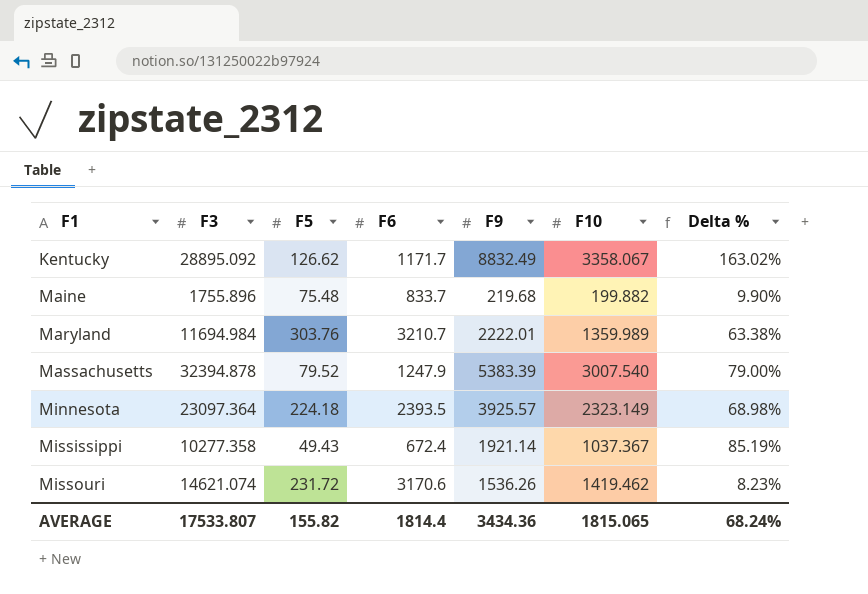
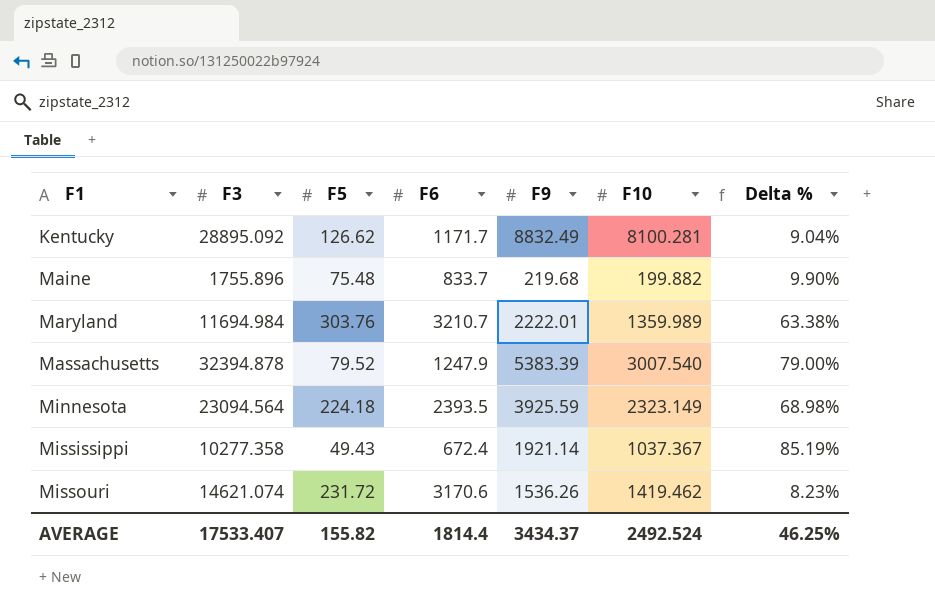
Kentucky | F10: 3358.067 -> 8100.281
Kentucky | Delta %: 163.02% -> 9.04%
Minnesota | F3: 23097.364 -> 23094.564
Minnesota | F9: 3925.57 -> 3925.59
AVERAGE | F3: 17533.807 -> 17533.407
AVERAGE | F9: 3434.36 -> 3434.37
AVERAGE | F10: 1815.065 -> 2492.524
AVERAGE | Delta %: 68.24% -> 46.25%

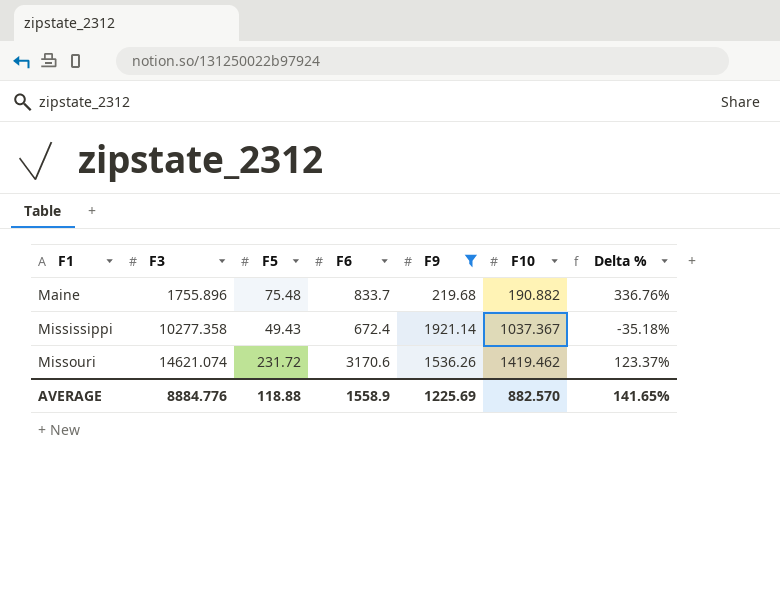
filter: none -> F9 <= 1921.14
column Delta % | formula: ([F9] - [F10]) / [F10] -> ([F6] - [F10]) / [F10]
Maine | F10: 199.882 -> 190.882
AVERAGE | F3: 17533.407 -> 8884.776
AVERAGE | F5: 155.82 -> 118.88
AVERAGE | F6: 1814.4 -> 1558.9
AVERAGE | F9: 3434.37 -> 1225.69
AVERAGE | F10: 2492.524 -> 882.570
AVERAGE | Delta %: 46.25% -> 141.65%

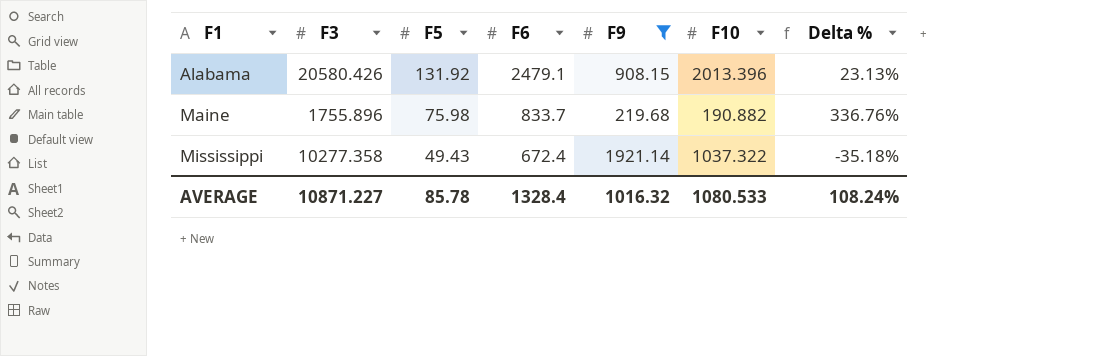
row Missouri: 14621.074 | 231.72 | 3170.6 | 1536.26 | 1419.462 | 123.37% -> none
row Alabama: none -> 20580.426 | 131.92 | 2479.1 | 908.15 | 2013.396 | 23.13%
Maine | F5: 75.48 -> 75.98
Mississippi | F10: 1037.367 -> 1037.322
AVERAGE | F3: 8884.776 -> 10871.227
AVERAGE | F5: 118.88 -> 85.78
AVERAGE | F6: 1558.9 -> 1328.4
AVERAGE | F9: 1225.69 -> 1016.32
AVERAGE | F10: 882.570 -> 1080.533
AVERAGE | Delta %: 141.65% -> 108.24%

